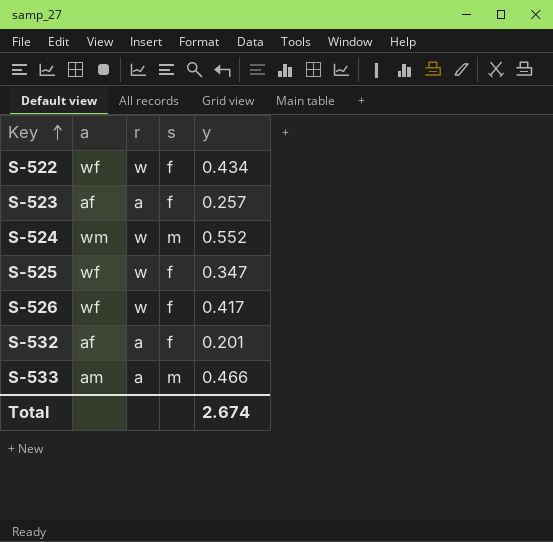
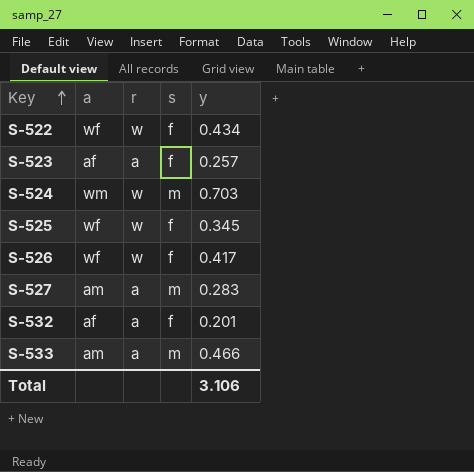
S-524 | y: 0.552 -> 0.703
S-525 | y: 0.347 -> 0.345
row S-527: none -> am | a | m | 0.283
Total | y: 2.674 -> 3.106

